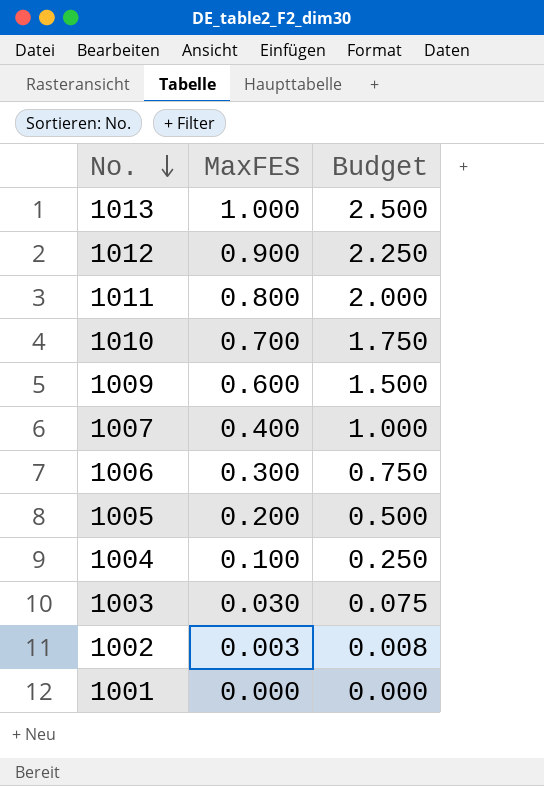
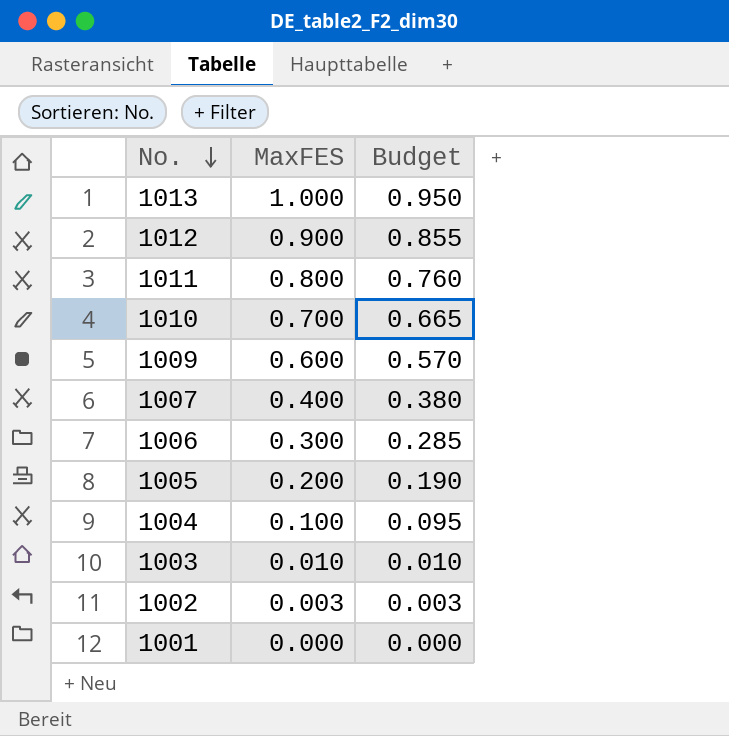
column Budget | formula: [MaxFES] * 2.5 -> [MaxFES] * 0.95
1003 | MaxFES: 0.030 -> 0.010

